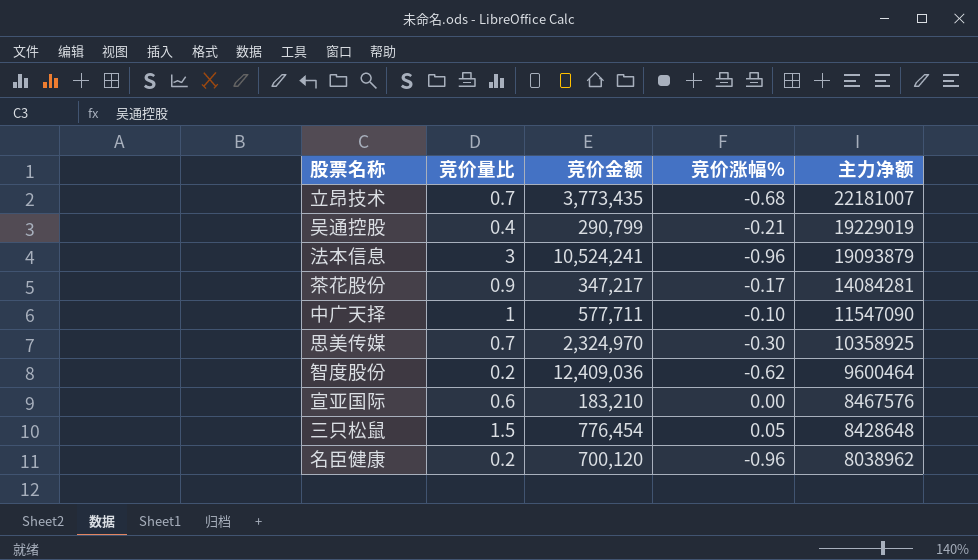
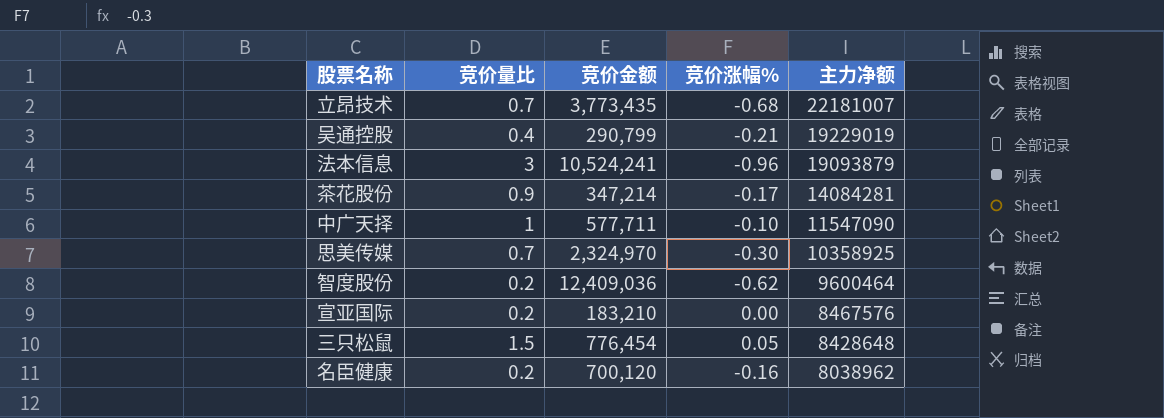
茶花股份 | 竞价金额: 347,217 -> 347,214
宣亚国际 | 竞价量比: 0.6 -> 0.2
名臣健康 | 竞价涨幅%: -0.96 -> -0.16

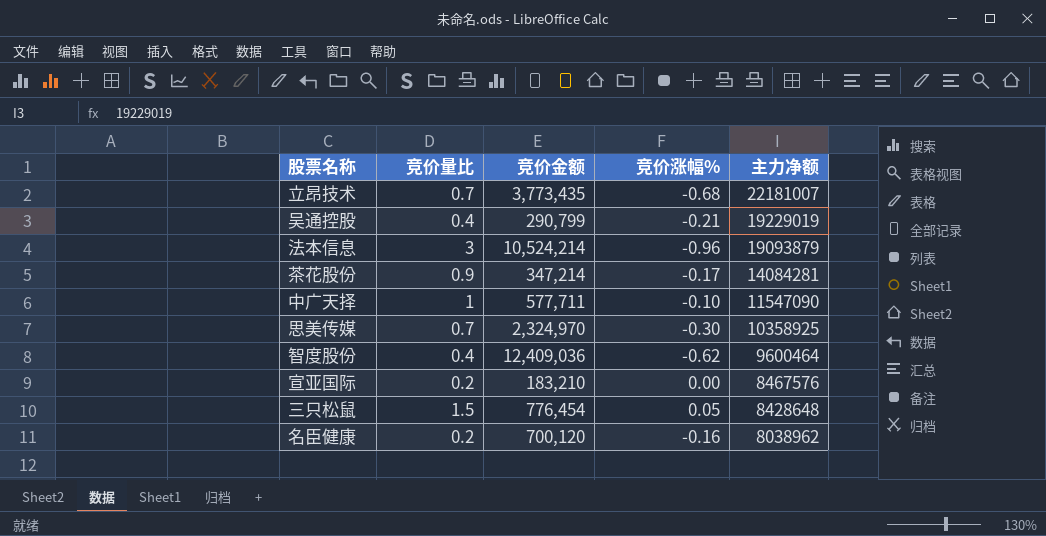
法本信息 | 竞价金额: 10,524,241 -> 10,524,214
智度股份 | 竞价量比: 0.2 -> 0.4

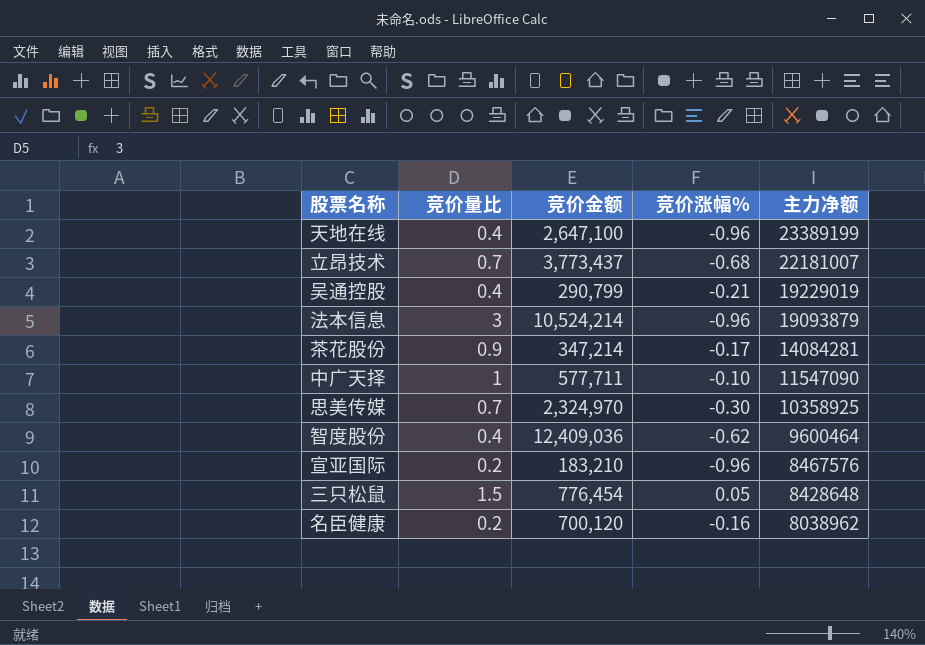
row 天地在线: none -> 0.4 | 2,647,100 | -0.96 | 23389199
立昂技术 | 竞价金额: 3,773,435 -> 3,773,437
宣亚国际 | 竞价涨幅%: 0.00 -> -0.96

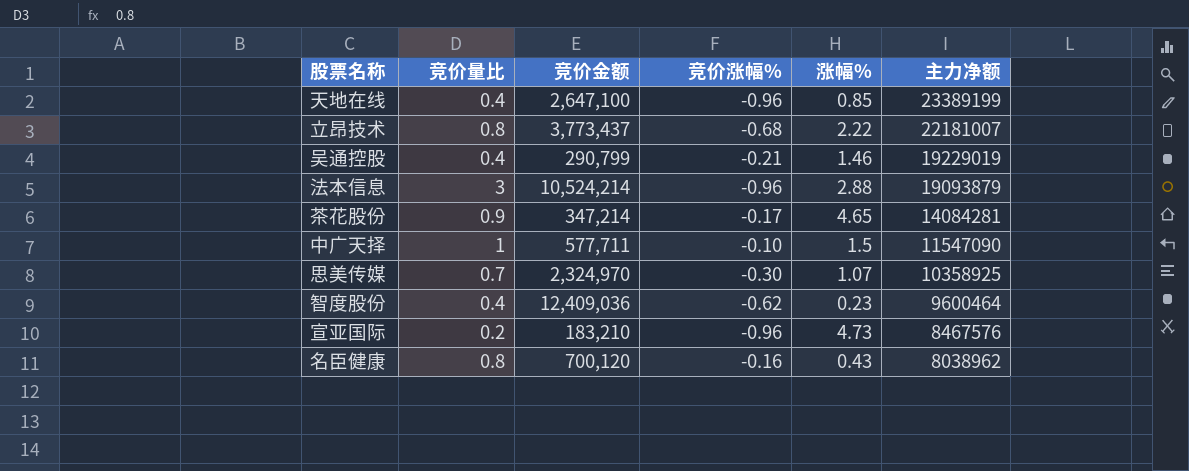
column 涨幅% | position: none -> 5
row 三只松鼠: 1.5 | 776,454 | 0.05 | 8428648 -> none
立昂技术 | 竞价量比: 0.7 -> 0.8
名臣健康 | 竞价量比: 0.2 -> 0.8

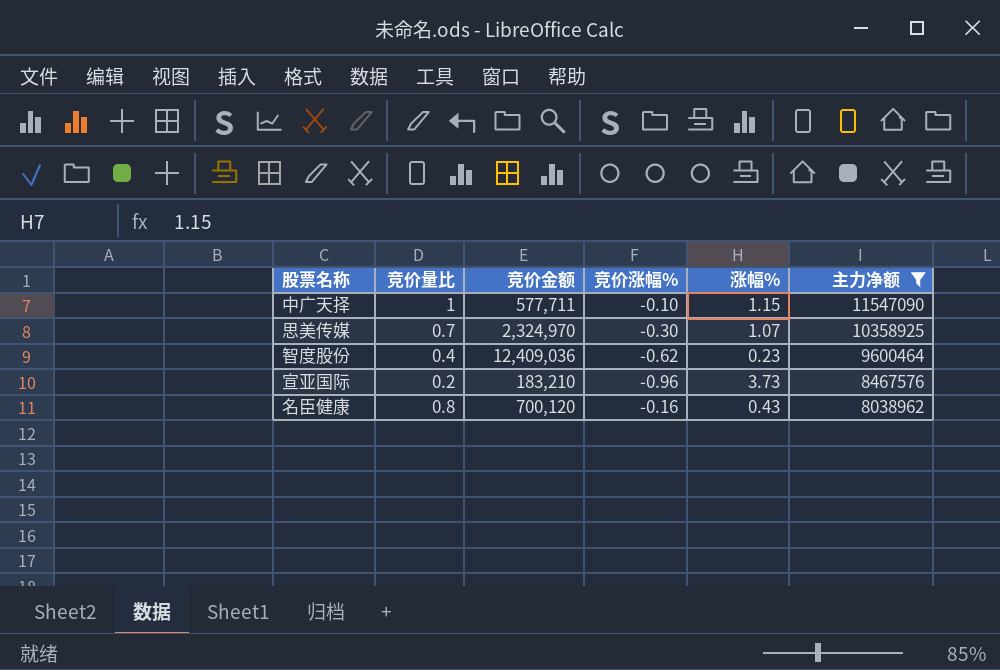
filter: none -> 主力净额 <= 11547090
中广天择 | 涨幅%: 1.5 -> 1.15
宣亚国际 | 涨幅%: 4.73 -> 3.73

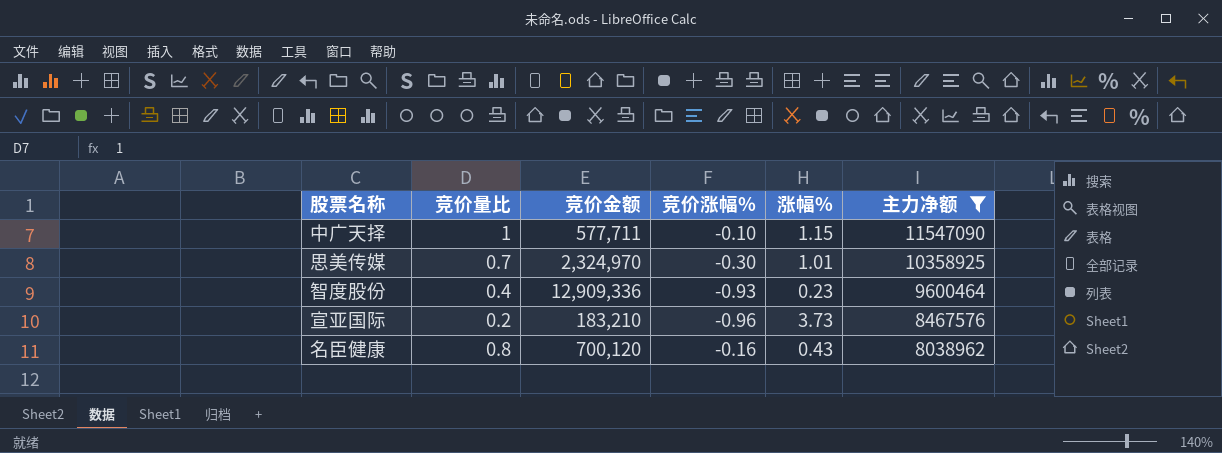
思美传媒 | 涨幅%: 1.07 -> 1.01
智度股份 | 竞价金额: 12,409,036 -> 12,909,336
智度股份 | 竞价涨幅%: -0.62 -> -0.93

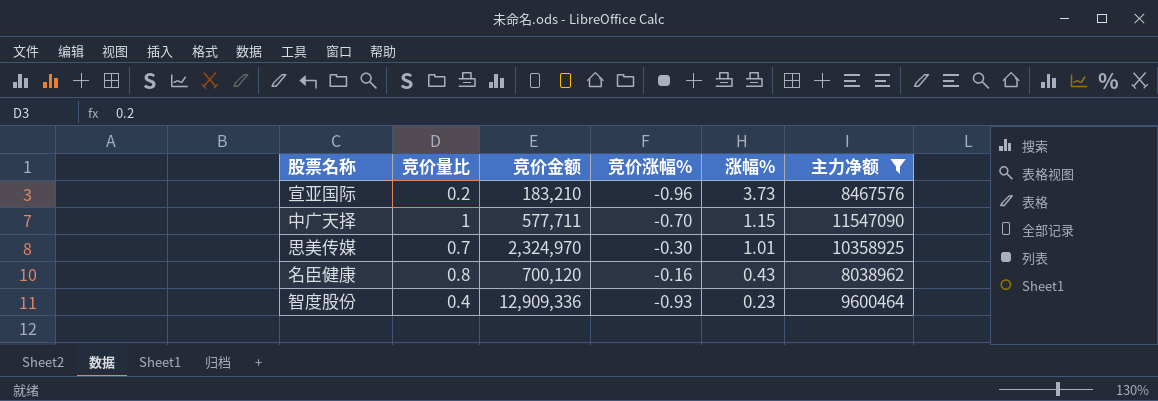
row order: 主力净额 descending -> 涨幅% descending
中广天择 | 竞价涨幅%: -0.10 -> -0.70

